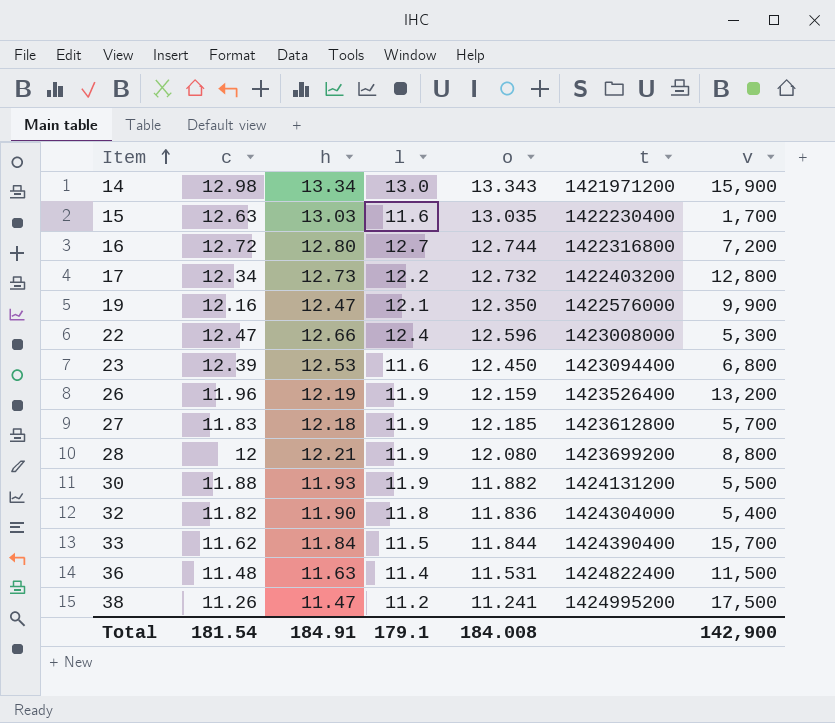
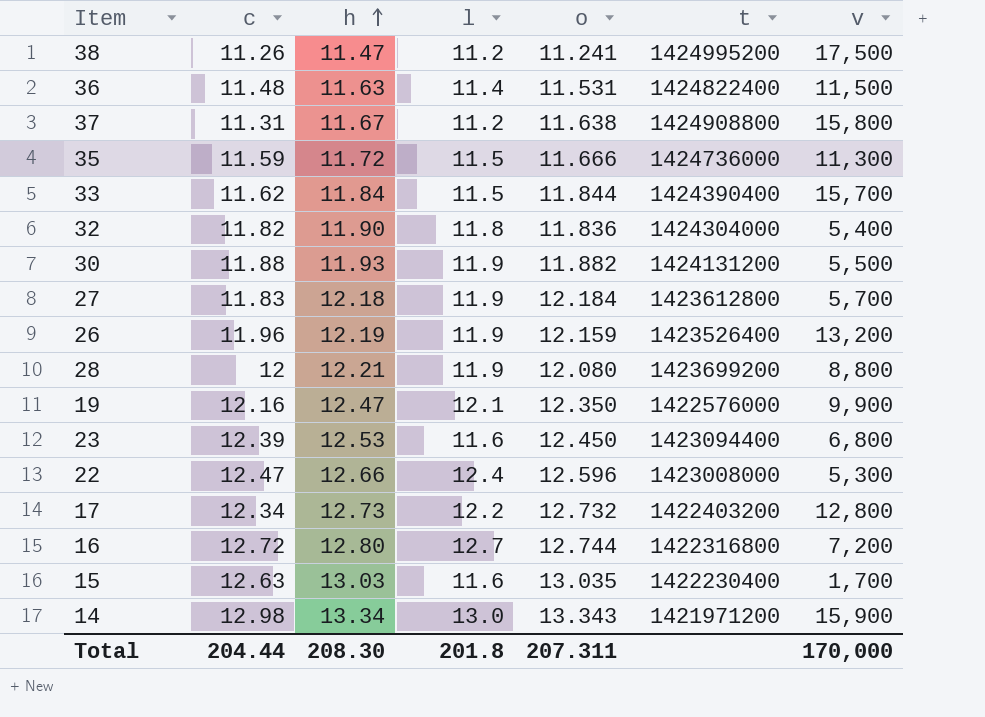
row order: Item ascending -> h ascending
row 37: none -> 11.31 | 11.67 | 11.2 | 11.638 | 1424908800 | 15,800
row 35: none -> 11.59 | 11.72 | 11.5 | 11.666 | 1424736000 | 11,300
27 | o: 12.185 -> 12.184
Total | c: 181.54 -> 204.44
Total | h: 184.91 -> 208.30
Total | l: 179.1 -> 201.8
Total | o: 184.008 -> 207.311
Total | v: 142,900 -> 170,000

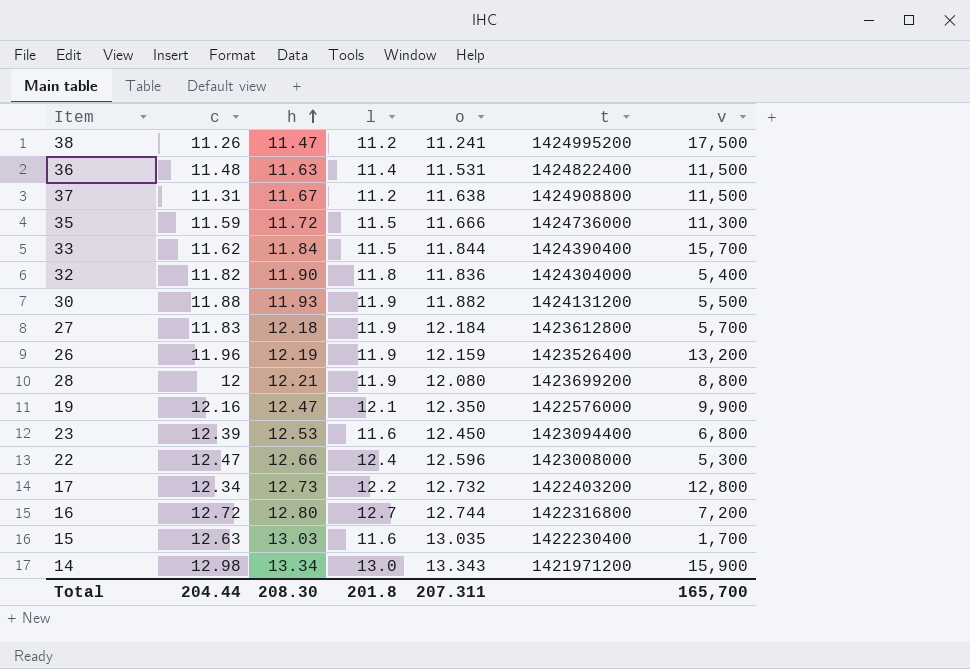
37 | v: 15,800 -> 11,500
Total | v: 170,000 -> 165,700

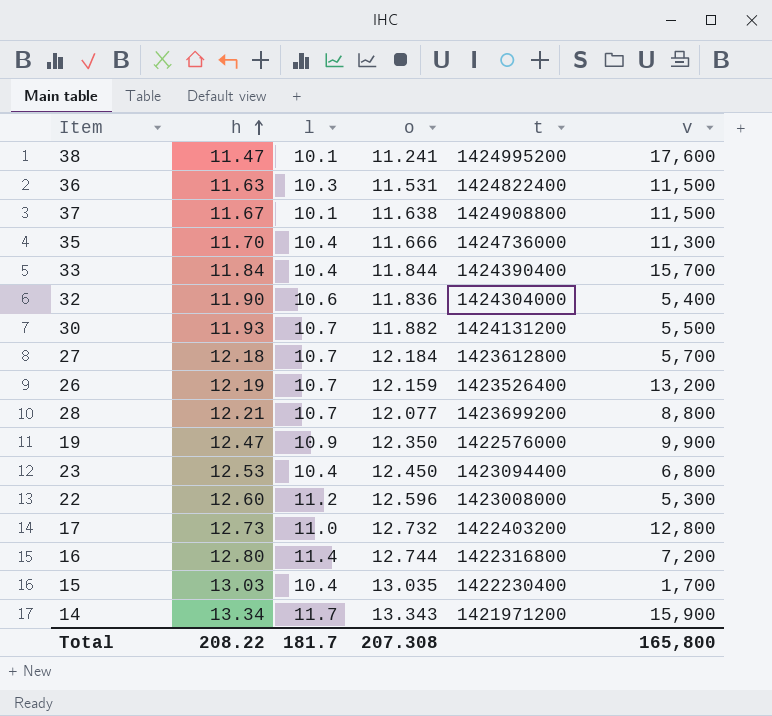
column c | position: 2 -> none
38 | l: 11.2 -> 10.1
38 | v: 17,500 -> 17,600
36 | l: 11.4 -> 10.3
37 | l: 11.2 -> 10.1
35 | h: 11.72 -> 11.70
35 | l: 11.5 -> 10.4
33 | l: 11.5 -> 10.4
32 | l: 11.8 -> 10.6
30 | l: 11.9 -> 10.7
27 | l: 11.9 -> 10.7
26 | l: 11.9 -> 10.7
28 | l: 11.9 -> 10.7
28 | o: 12.080 -> 12.077
19 | l: 12.1 -> 10.9
23 | l: 11.6 -> 10.4
22 | h: 12.66 -> 12.60
22 | l: 12.4 -> 11.2
17 | l: 12.2 -> 11.0
16 | l: 12.7 -> 11.4
15 | l: 11.6 -> 10.4
14 | l: 13.0 -> 11.7
Total | h: 208.30 -> 208.22
Total | l: 201.8 -> 181.7
Total | o: 207.311 -> 207.308
Total | v: 165,700 -> 165,800

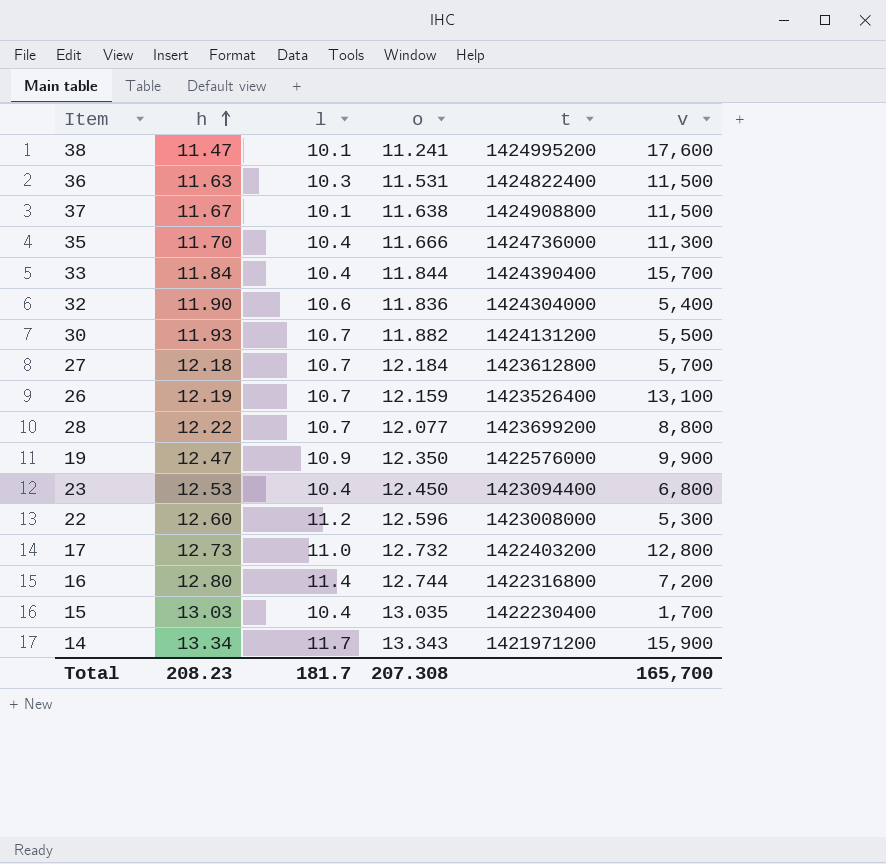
26 | v: 13,200 -> 13,100
28 | h: 12.21 -> 12.22
Total | h: 208.22 -> 208.23
Total | v: 165,800 -> 165,700

